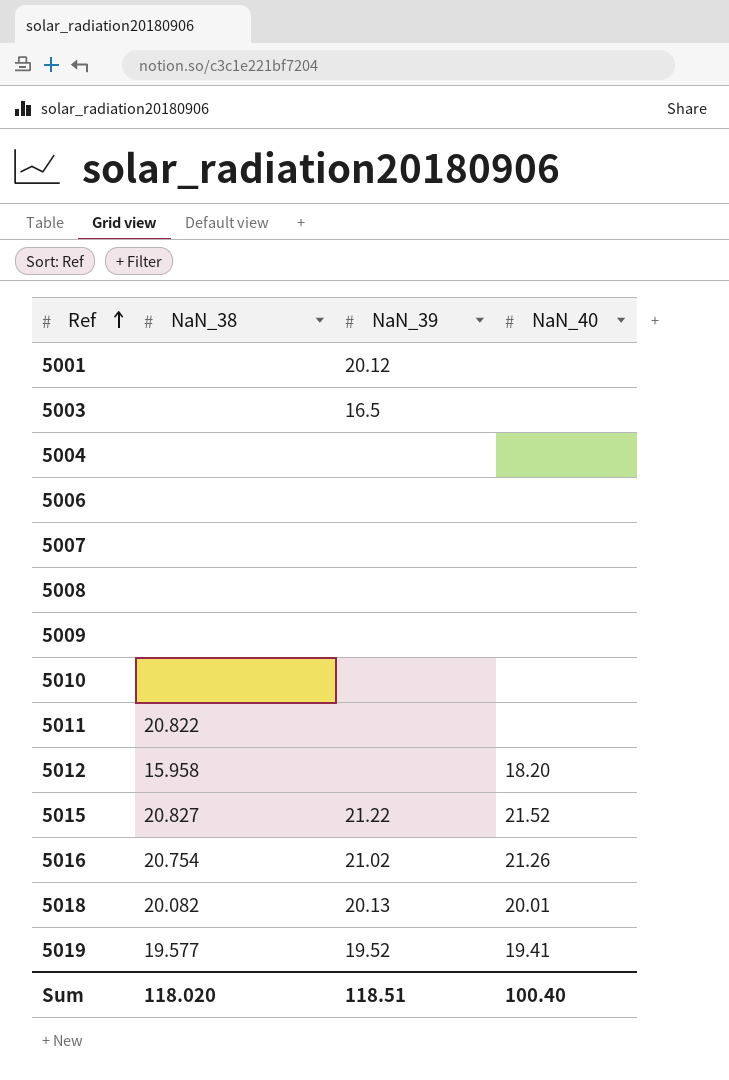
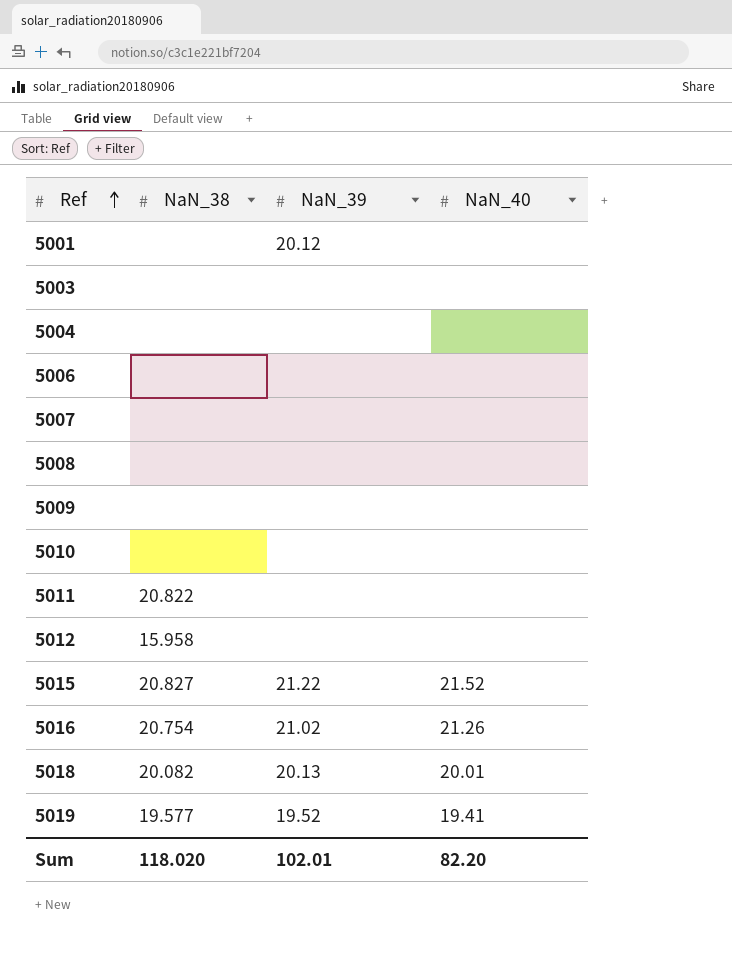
5003 | NaN_39: 16.5 -> none
5012 | NaN_40: 18.20 -> none
Sum | NaN_39: 118.51 -> 102.01
Sum | NaN_40: 100.40 -> 82.20

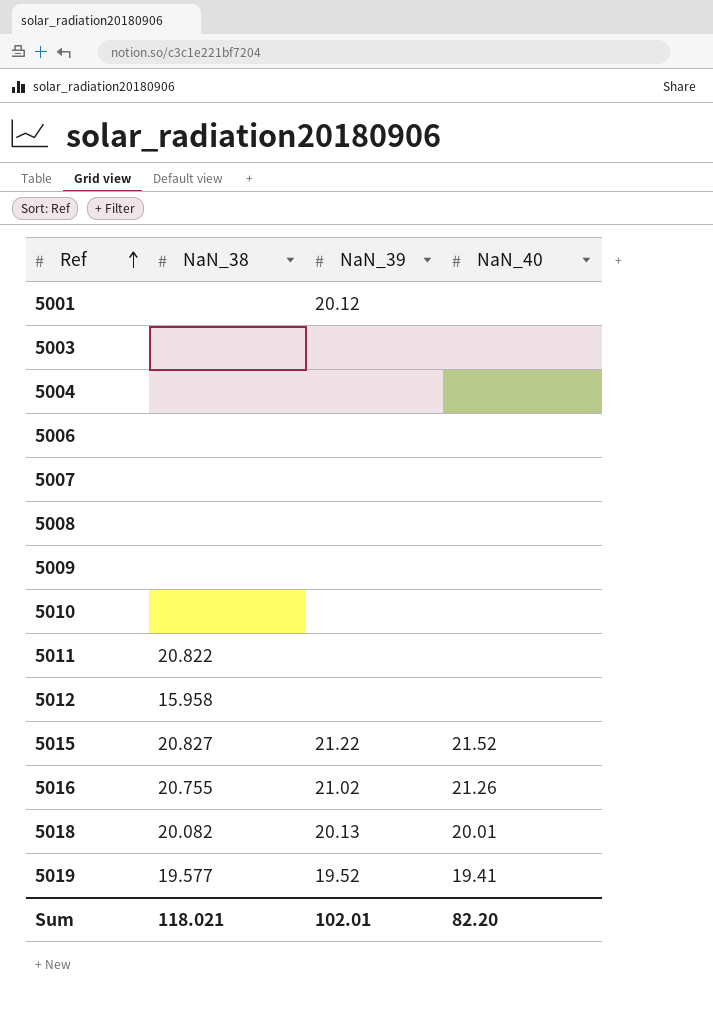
5016 | NaN_38: 20.754 -> 20.755
Sum | NaN_38: 118.020 -> 118.021

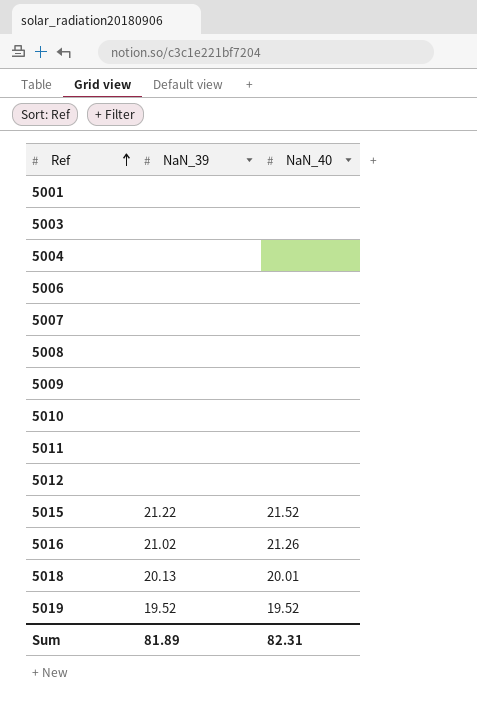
column NaN_38 | position: 2 -> none
5001 | NaN_39: 20.12 -> none
5019 | NaN_40: 19.41 -> 19.52
Sum | NaN_39: 102.01 -> 81.89
Sum | NaN_40: 82.20 -> 82.31

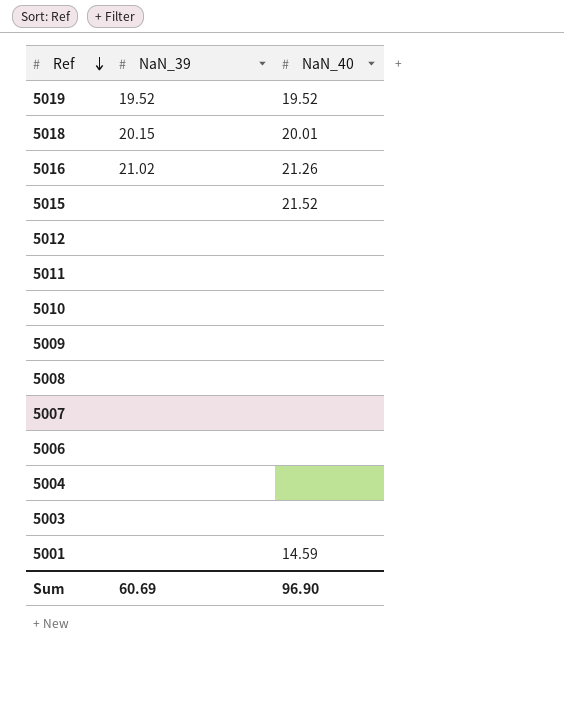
row order: Ref ascending -> Ref descending
5018 | NaN_39: 20.13 -> 20.15
5015 | NaN_39: 21.22 -> none
5001 | NaN_40: none -> 14.59
Sum | NaN_39: 81.89 -> 60.69
Sum | NaN_40: 82.31 -> 96.90

